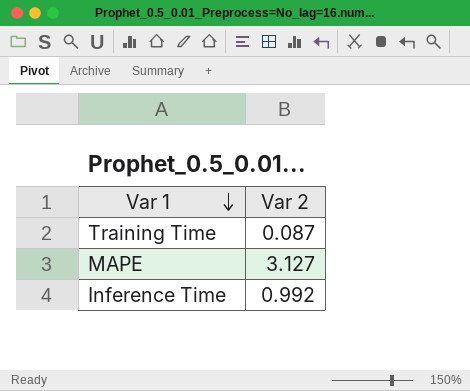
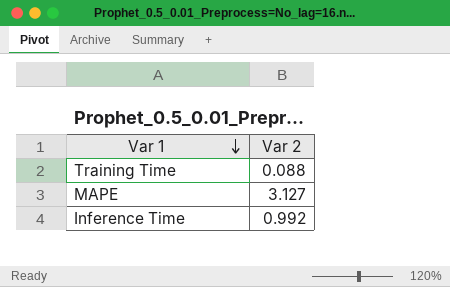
Training Time | Var 2: 0.087 -> 0.088

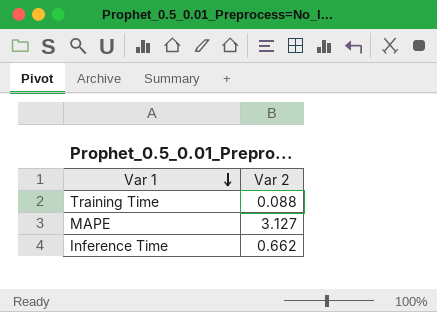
Inference Time | Var 2: 0.992 -> 0.662

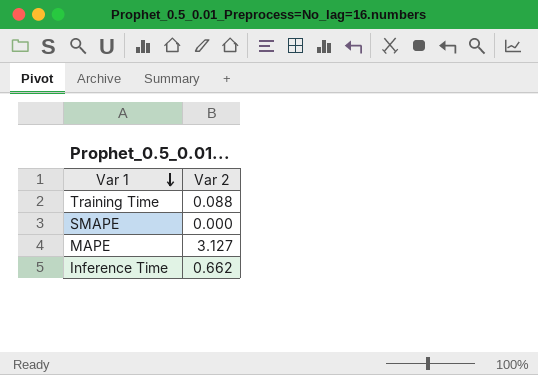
row SMAPE: none -> 0.000

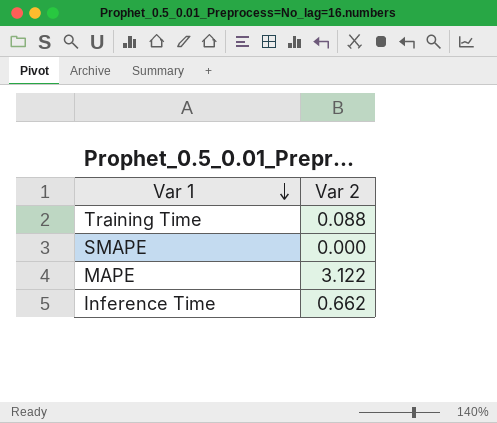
MAPE | Var 2: 3.127 -> 3.122

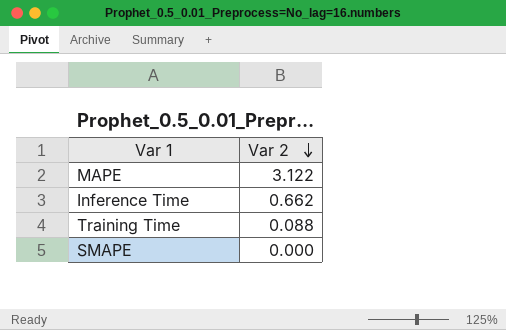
row order: Var 1 descending -> Var 2 descending

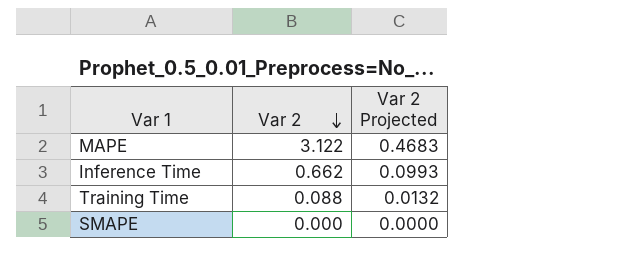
column Var 2 Projected | formula: none -> [Var 2] * 0.15

